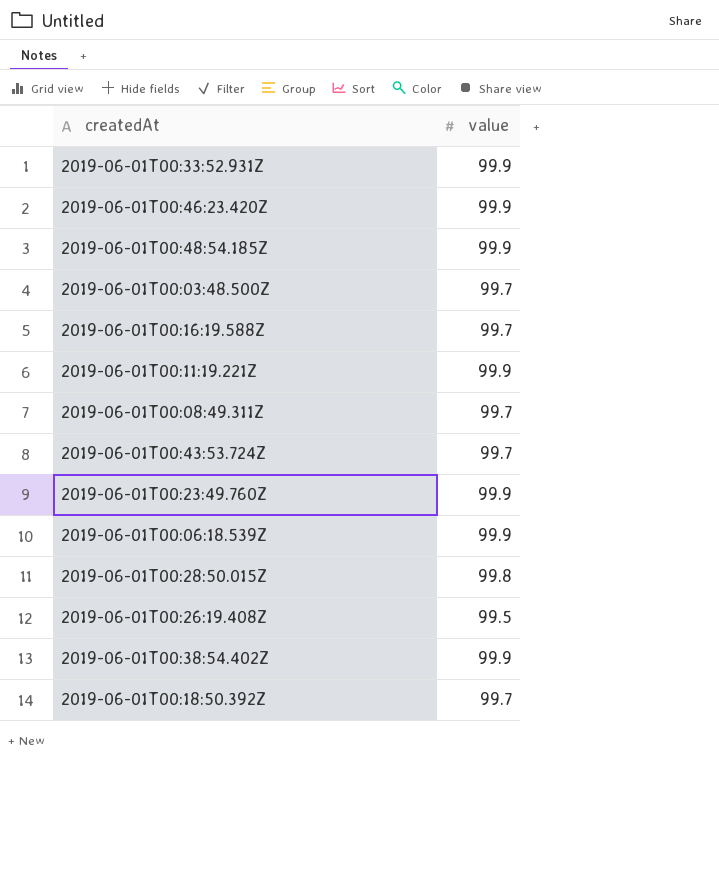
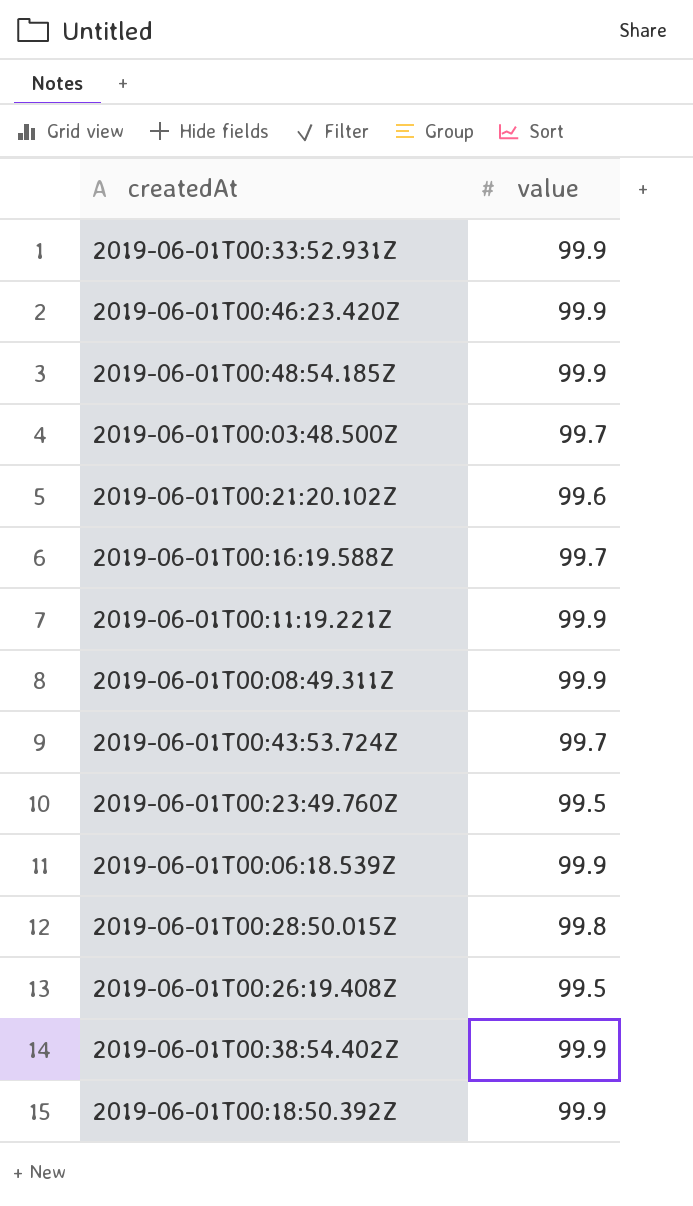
row 2019-06-01T00:21:20.102Z: none -> 99.6
2019-06-01T00:08:49.311Z | value: 99.7 -> 99.9
2019-06-01T00:23:49.760Z | value: 99.9 -> 99.5
2019-06-01T00:18:50.392Z | value: 99.7 -> 99.9

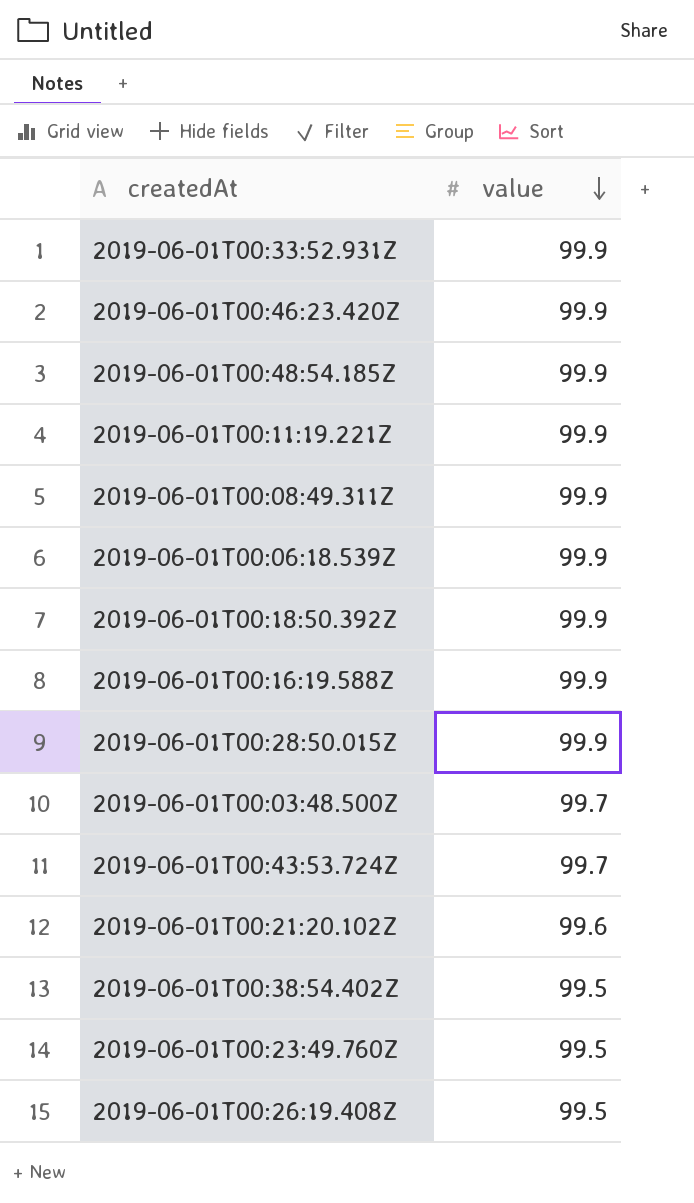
row order: none -> value descending
2019-06-01T00:16:19.588Z | value: 99.7 -> 99.9
2019-06-01T00:28:50.015Z | value: 99.8 -> 99.9
2019-06-01T00:38:54.402Z | value: 99.9 -> 99.5

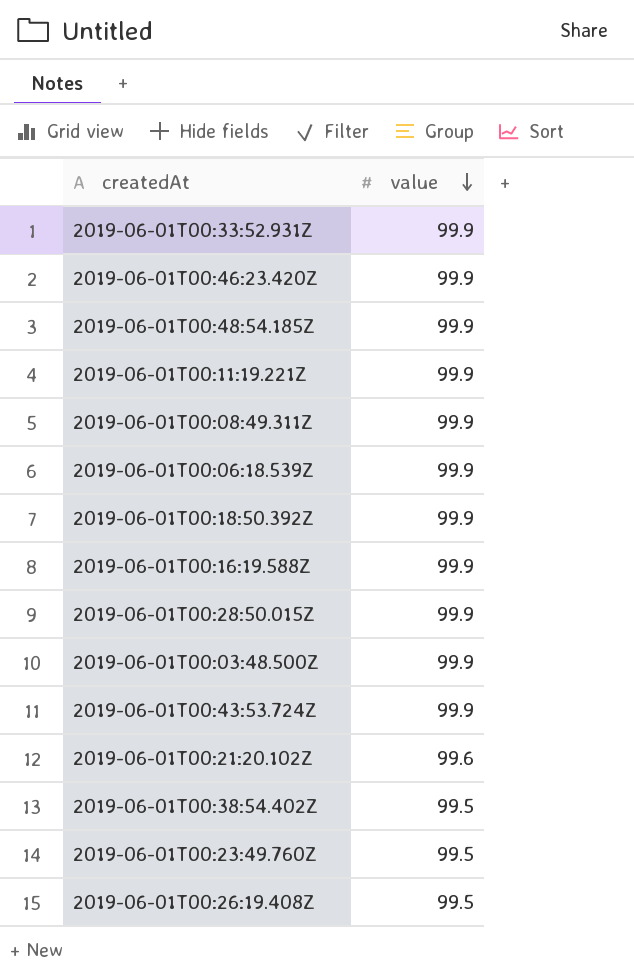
2019-06-01T00:03:48.500Z | value: 99.7 -> 99.9
2019-06-01T00:43:53.724Z | value: 99.7 -> 99.9

